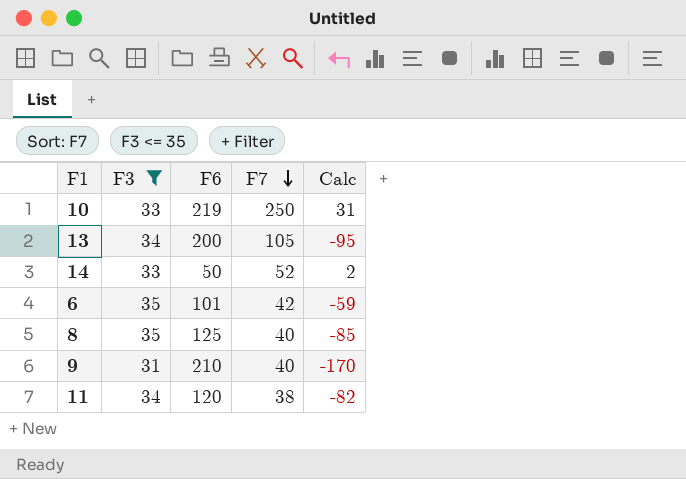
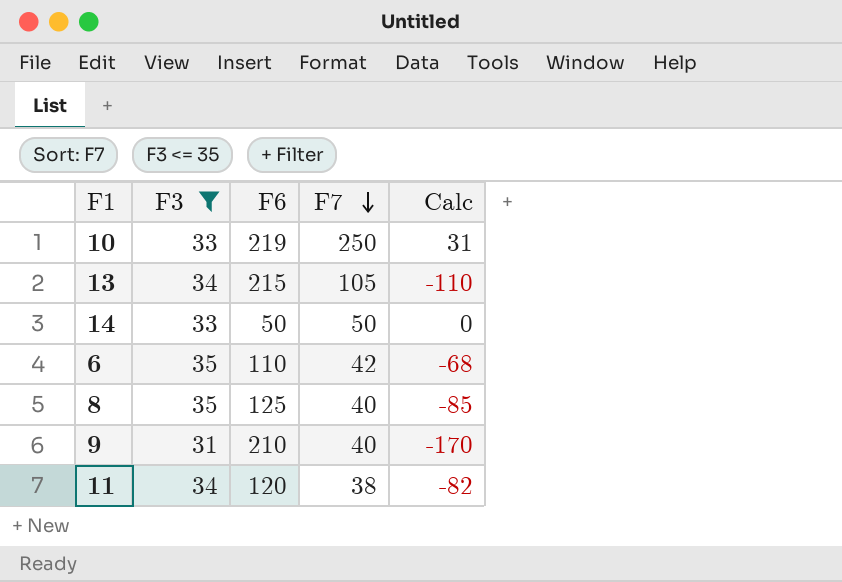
13 | F6: 200 -> 215
13 | Calc: -95 -> -110
14 | F7: 52 -> 50
14 | Calc: 2 -> 0
6 | F6: 101 -> 110
6 | Calc: -59 -> -68

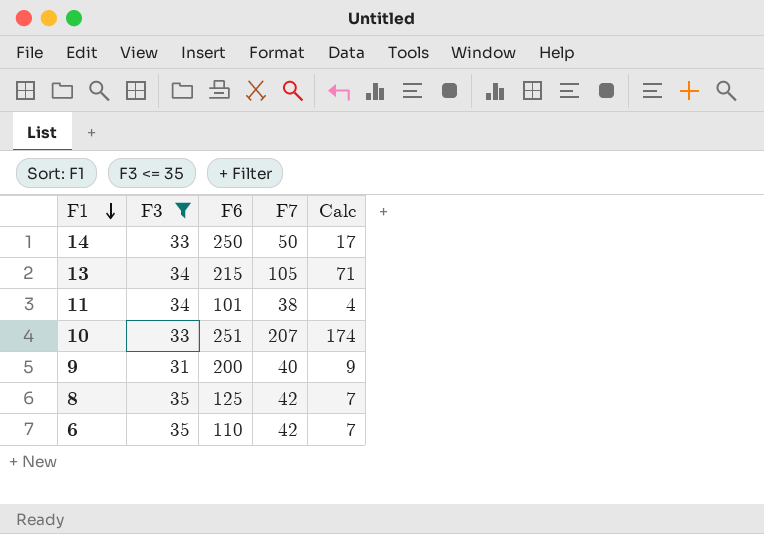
row order: F7 descending -> F1 descending
column Calc | formula: [F7] - [F6] -> [F7] - [F3]
14 | F6: 50 -> 250
11 | F6: 120 -> 101
10 | F6: 219 -> 251
10 | F7: 250 -> 207
9 | F6: 210 -> 200
8 | F7: 40 -> 42

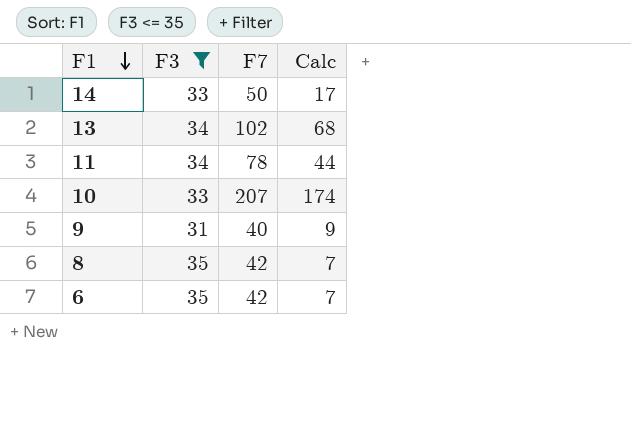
column F6 | position: 3 -> none
13 | F7: 105 -> 102
13 | Calc: 71 -> 68
11 | F7: 38 -> 78
11 | Calc: 4 -> 44

